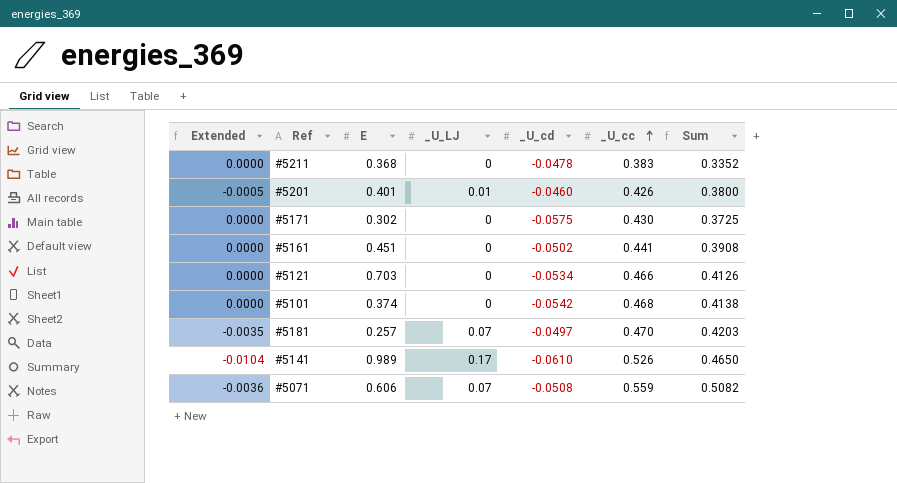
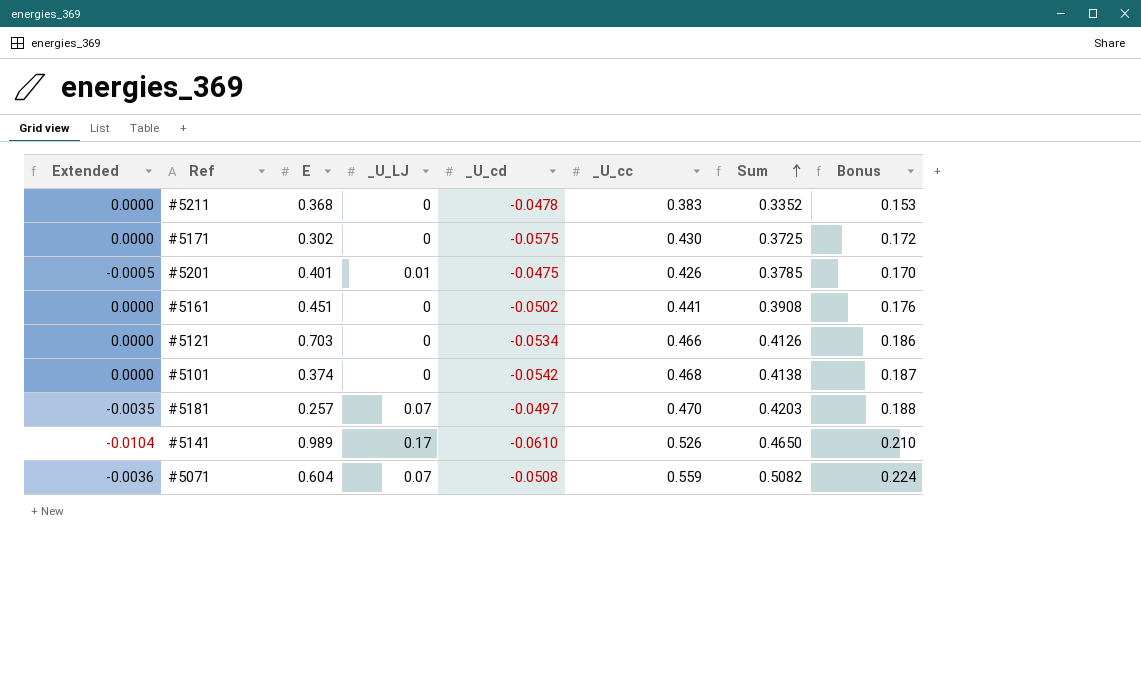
row order: _U_cc ascending -> Sum ascending
column Bonus | formula: none -> [_U_cc] * 0.4
#5201 | _U_cd: -0.0460 -> -0.0475
#5201 | Sum: 0.3800 -> 0.3785
#5071 | E: 0.606 -> 0.604

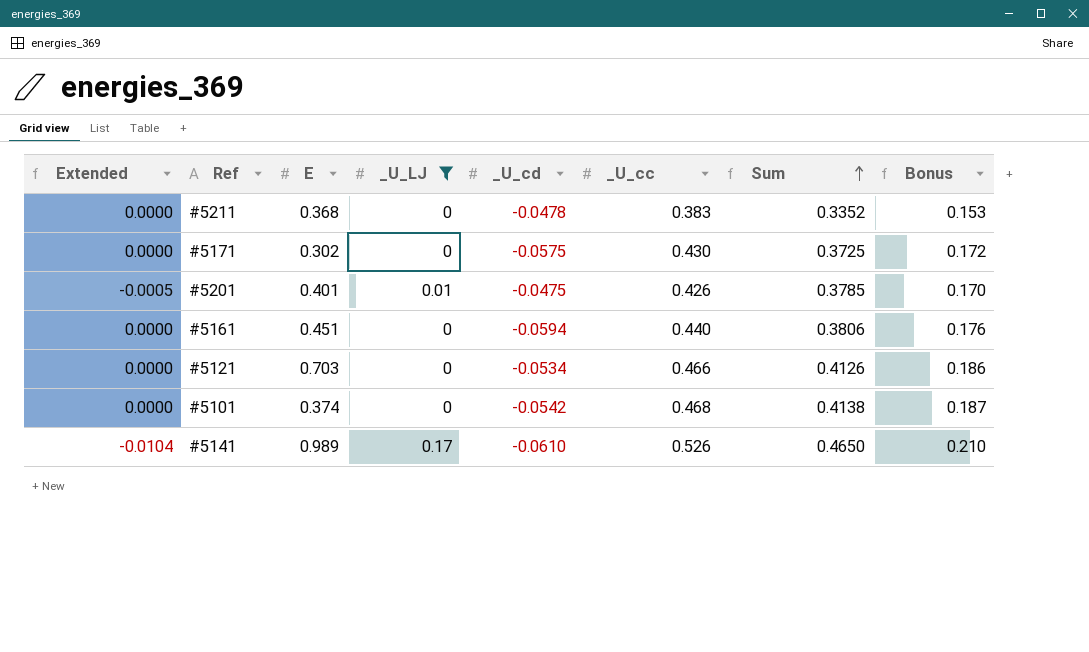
filter: none -> _U_LJ != 0.07
#5161 | _U_cd: -0.0502 -> -0.0594
#5161 | _U_cc: 0.441 -> 0.440
#5161 | Sum: 0.3908 -> 0.3806

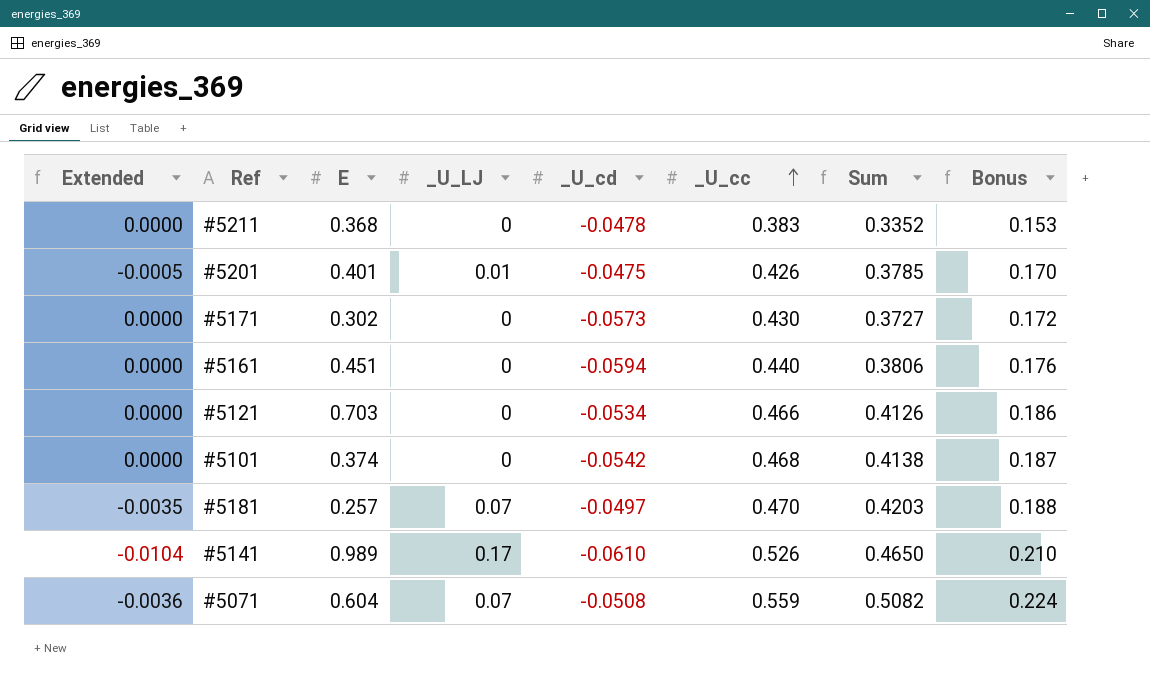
filter: _U_LJ != 0.07 -> none
row order: Sum ascending -> _U_cc ascending
#5171 | _U_cd: -0.0575 -> -0.0573
#5171 | Sum: 0.3725 -> 0.3727

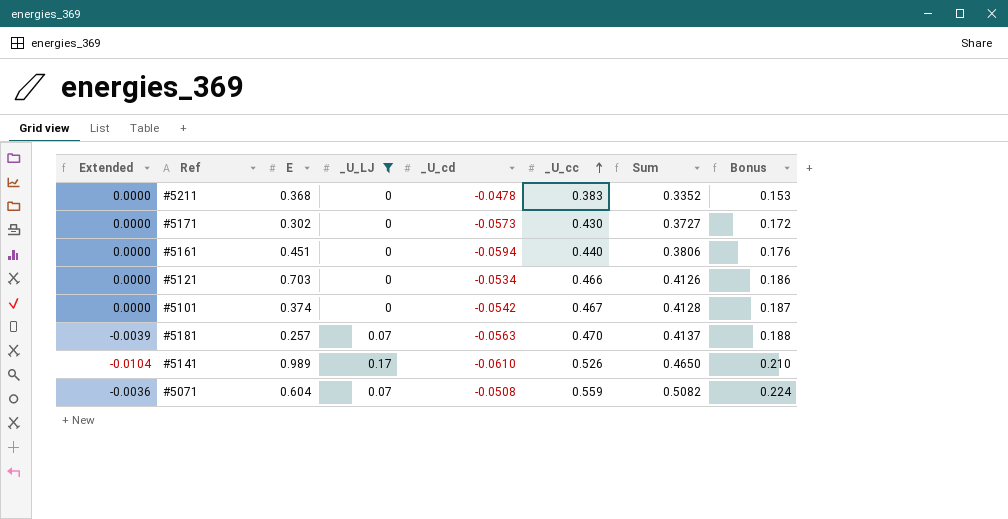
filter: none -> _U_LJ != 0.01
#5101 | _U_cc: 0.468 -> 0.467
#5101 | Sum: 0.4138 -> 0.4128
#5181 | Extended: -0.0035 -> -0.0039
#5181 | _U_cd: -0.0497 -> -0.0563
#5181 | Sum: 0.4203 -> 0.4137

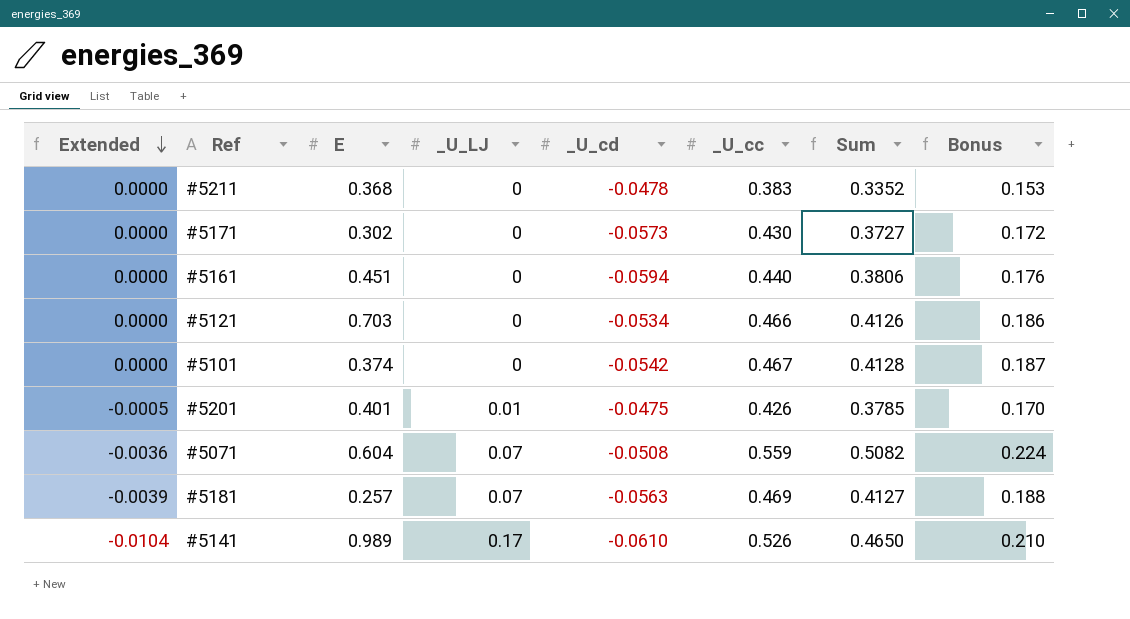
filter: _U_LJ != 0.01 -> none
row order: _U_cc ascending -> Extended descending
#5181 | _U_cc: 0.470 -> 0.469
#5181 | Sum: 0.4137 -> 0.4127

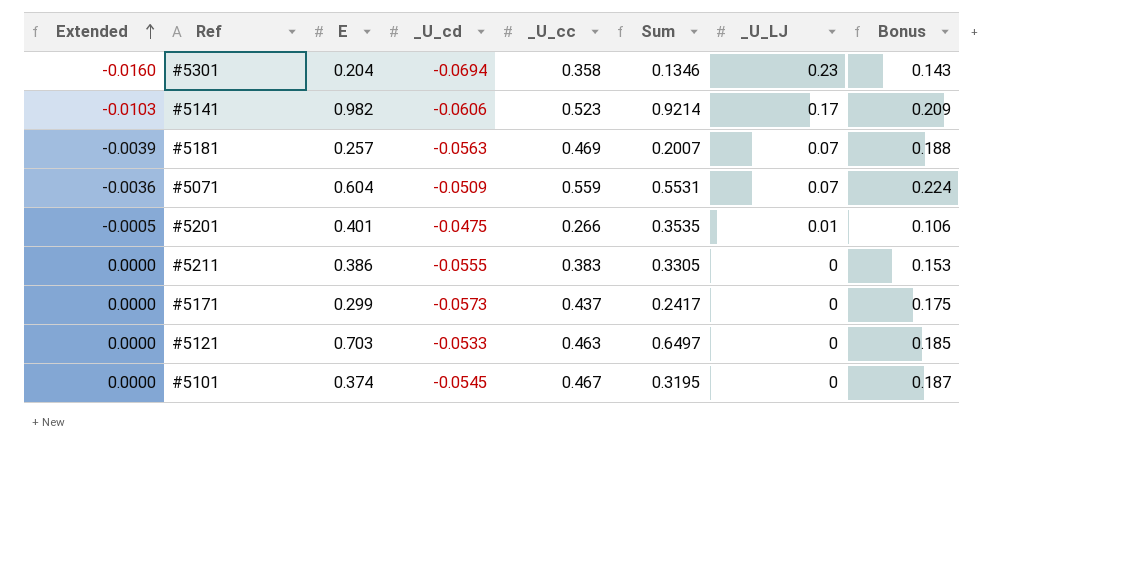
row order: Extended descending -> Extended ascending
column Sum | formula: [_U_cd] + [_U_cc] -> [E] + [_U_cd]
column _U_LJ | position: 4 -> 7
row #5161: 0.0000 | 0.451 | 0 | -0.0594 | 0.440 | 0.3806 | 0.176 -> none
row #5301: none -> -0.0160 | 0.204 | -0.0694 | 0.358 | 0.1346 | 0.23 | 0.143
#5141 | Extended: -0.0104 -> -0.0103
#5141 | E: 0.989 -> 0.982
#5141 | _U_cd: -0.0610 -> -0.0606
#5141 | _U_cc: 0.526 -> 0.523
#5141 | Bonus: 0.210 -> 0.209
#5071 | _U_cd: -0.0508 -> -0.0509
#5201 | _U_cc: 0.426 -> 0.266
#5201 | Bonus: 0.170 -> 0.106
#5211 | E: 0.368 -> 0.386
#5211 | _U_cd: -0.0478 -> -0.0555
#5171 | E: 0.302 -> 0.299
#5171 | _U_cc: 0.430 -> 0.437
#5171 | Bonus: 0.172 -> 0.175
#5121 | _U_cd: -0.0534 -> -0.0533
#5121 | _U_cc: 0.466 -> 0.463
#5121 | Bonus: 0.186 -> 0.185
#5101 | _U_cd: -0.0542 -> -0.0545

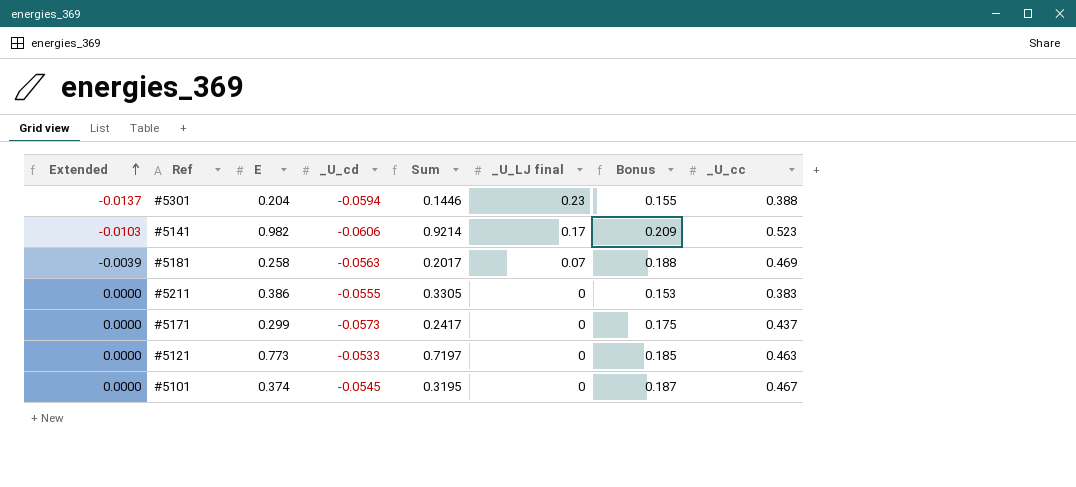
column name: _U_LJ -> _U_LJ final
column _U_cc | position: 5 -> 8
row #5071: -0.0036 | 0.604 | -0.0509 | 0.559 | 0.5531 | 0.07 | 0.224 -> none
row #5201: -0.0005 | 0.401 | -0.0475 | 0.266 | 0.3535 | 0.01 | 0.106 -> none
#5301 | Extended: -0.0160 -> -0.0137
#5301 | _U_cd: -0.0694 -> -0.0594
#5301 | Sum: 0.1346 -> 0.1446
#5301 | Bonus: 0.143 -> 0.155
#5301 | _U_cc: 0.358 -> 0.388
#5181 | E: 0.257 -> 0.258
#5181 | Sum: 0.2007 -> 0.2017
#5121 | E: 0.703 -> 0.773
#5121 | Sum: 0.6497 -> 0.7197

